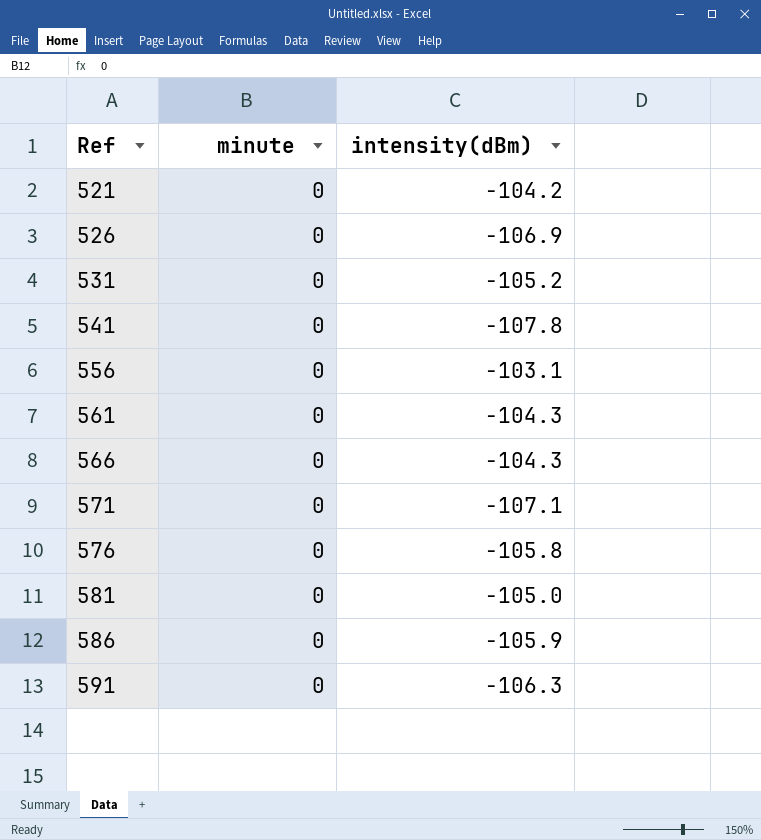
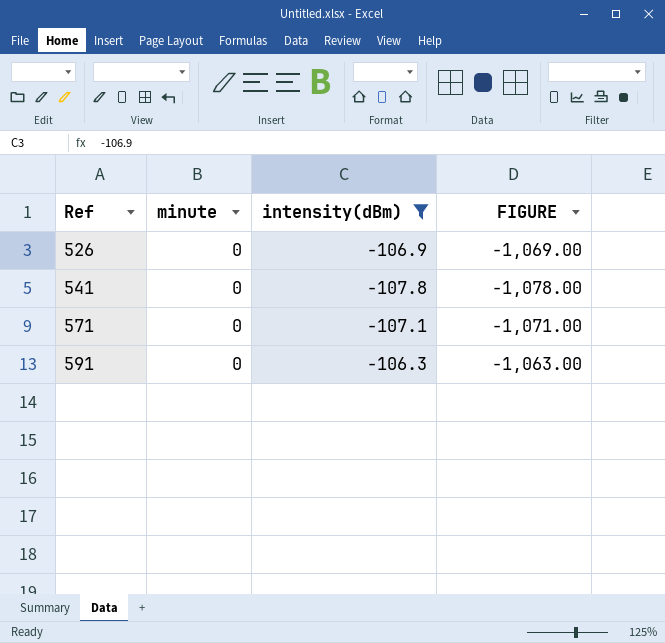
filter: none -> intensity(dBm) <= -106.3
column FIGURE | formula: none -> [intensity(dBm)] * 10

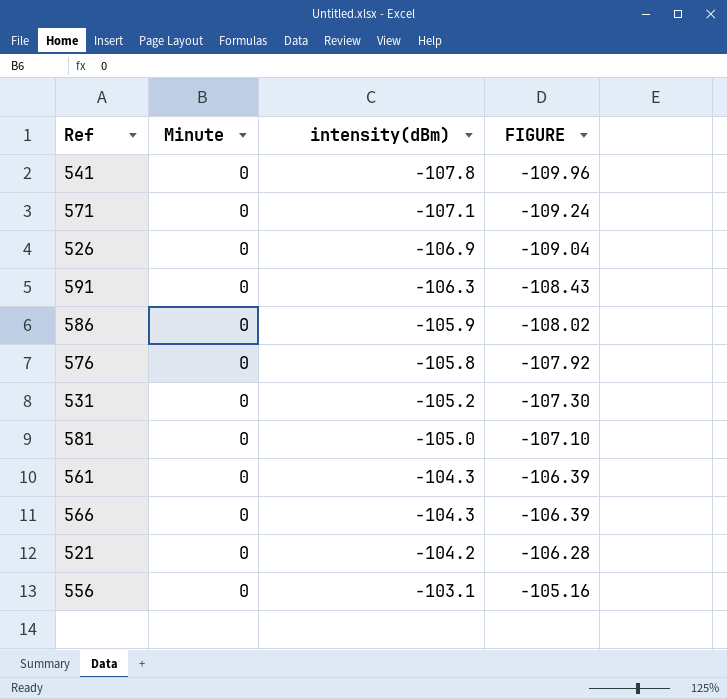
filter: intensity(dBm) <= -106.3 -> none
row order: Ref ascending -> intensity(dBm) ascending
column name: minute -> Minute
column FIGURE | formula: [intensity(dBm)] * 10 -> [intensity(dBm)] * 1.02

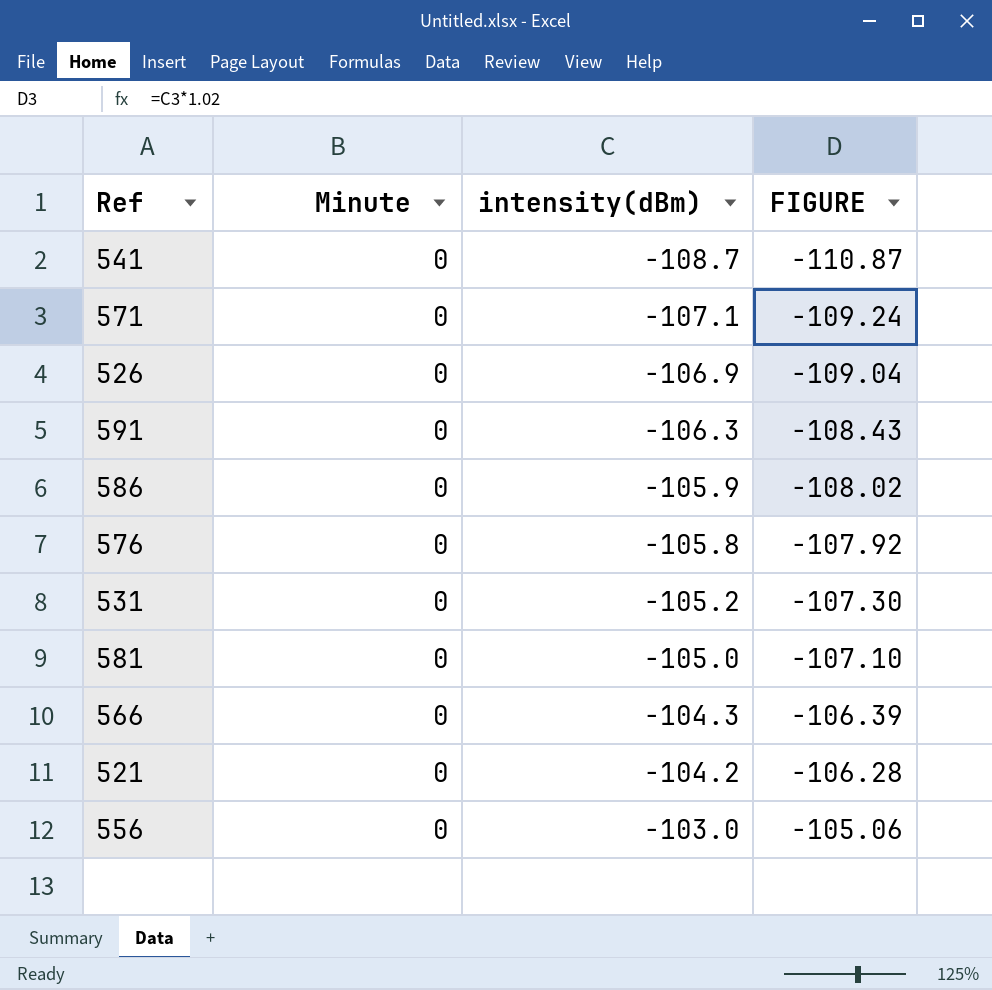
row 561: 0 | -104.3 | -106.39 -> none
541 | intensity(dBm): -107.8 -> -108.7
541 | FIGURE: -109.96 -> -110.87
556 | intensity(dBm): -103.1 -> -103.0
556 | FIGURE: -105.16 -> -105.06

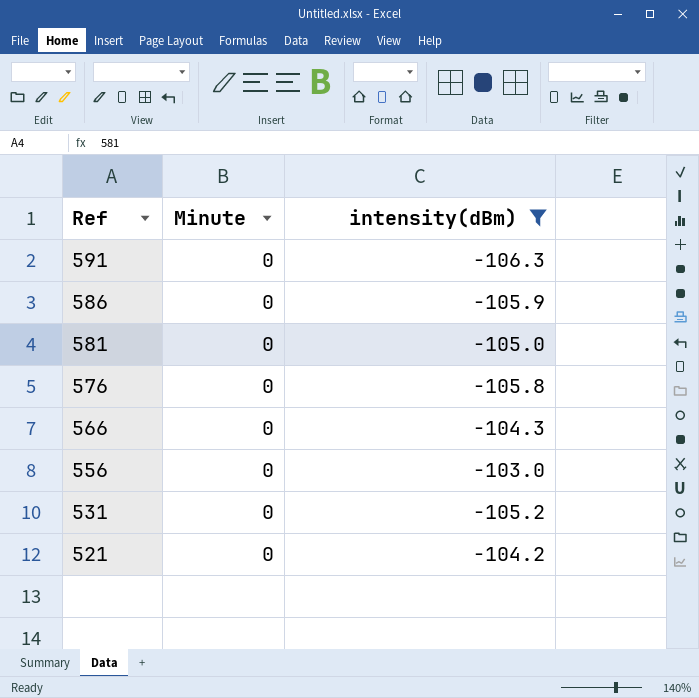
filter: none -> intensity(dBm) >= -106.3
row order: intensity(dBm) ascending -> Ref descending
column FIGURE | formula: [intensity(dBm)] * 1.02 -> none

